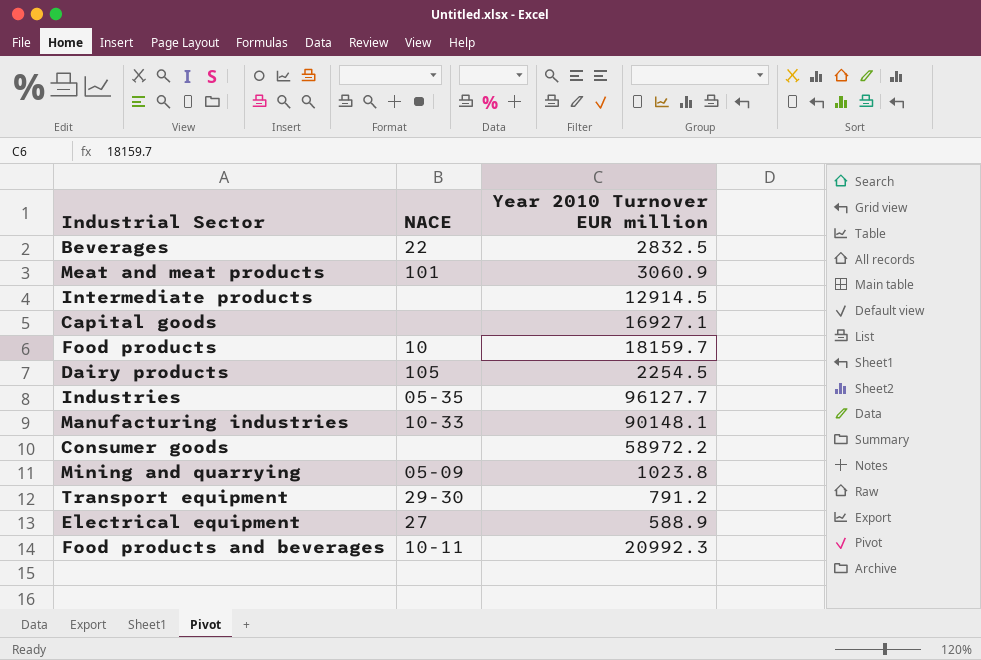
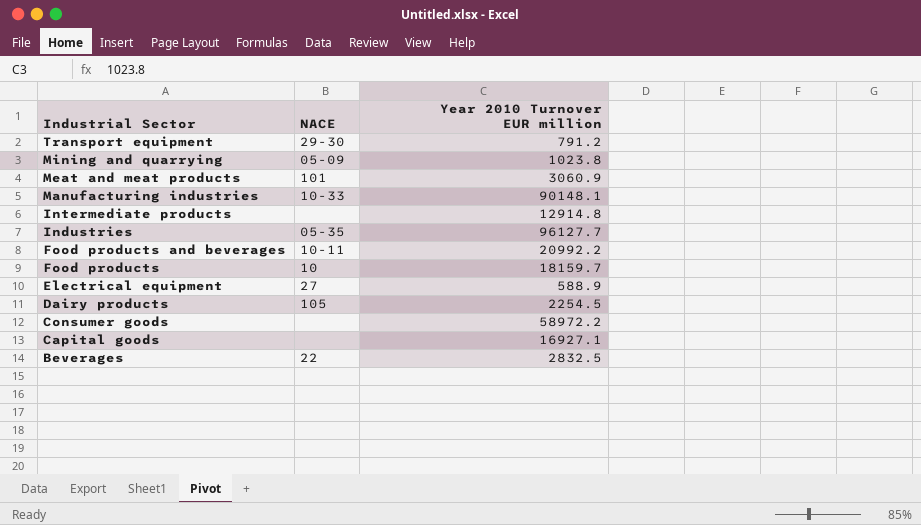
row order: none -> Industrial Sector descending
Intermediate products | Year 2010 Turnover EUR million: 12914.5 -> 12914.8
Food products and beverages | Year 2010 Turnover EUR million: 20992.3 -> 20992.2

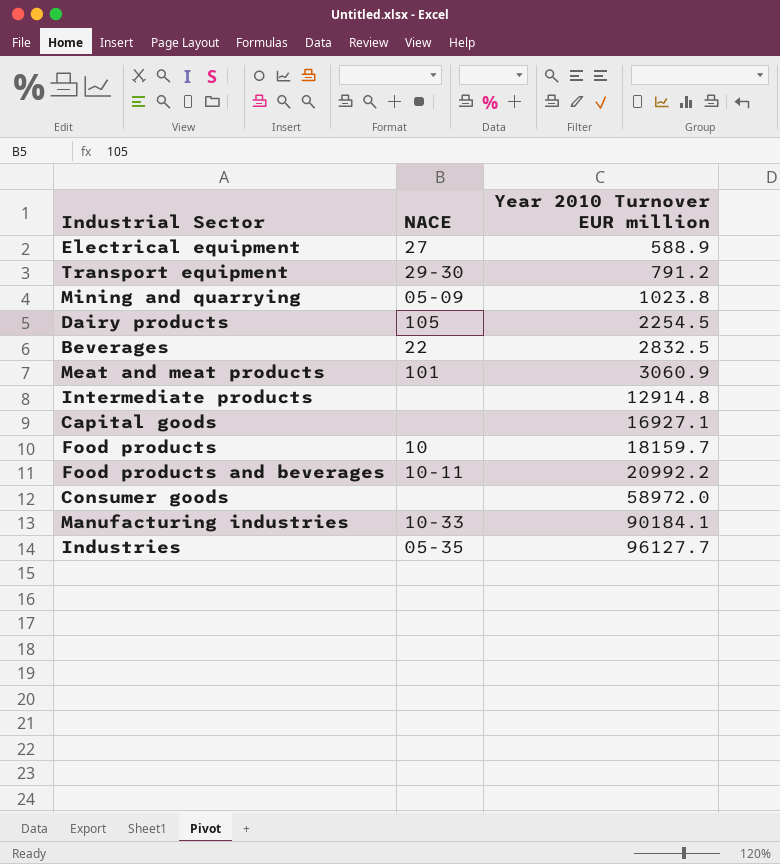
row order: Industrial Sector descending -> Year 2010 Turnover EUR million ascending
Consumer goods | Year 2010 Turnover EUR million: 58972.2 -> 58972.0
Manufacturing industries | Year 2010 Turnover EUR million: 90148.1 -> 90184.1

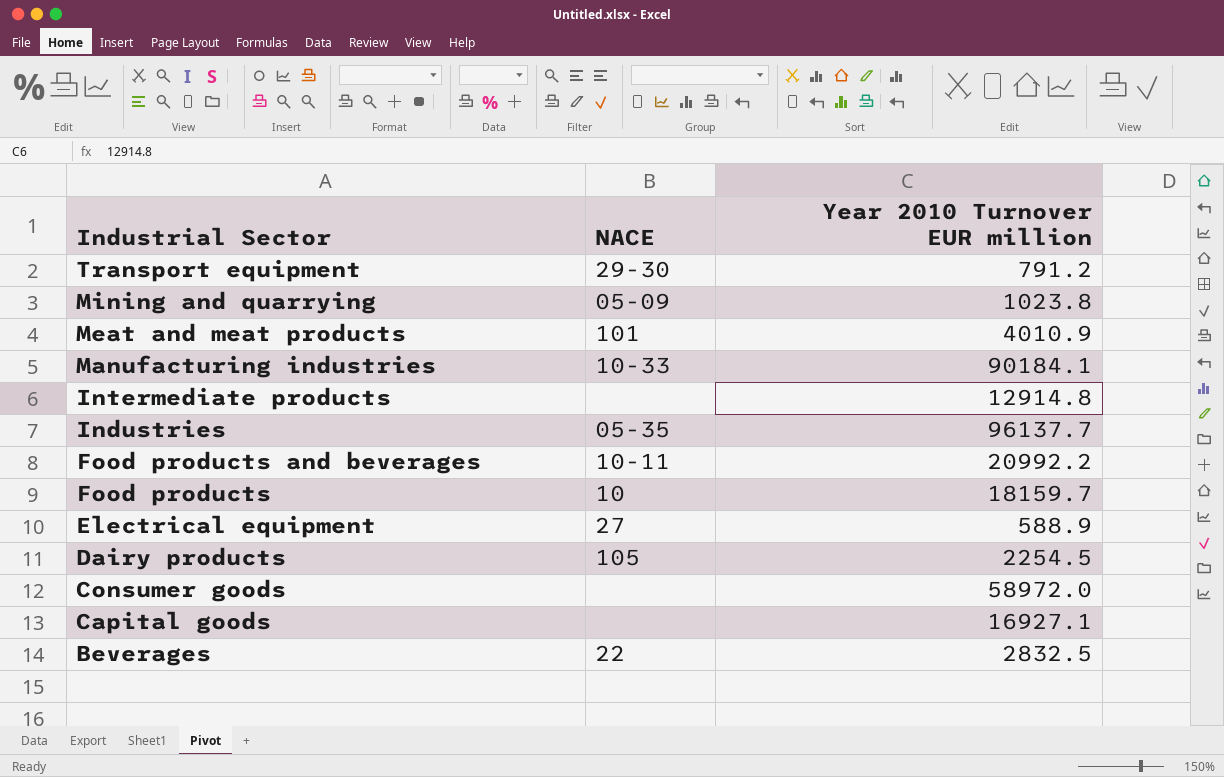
row order: Year 2010 Turnover EUR million ascending -> Industrial Sector descending
Meat and meat products | Year 2010 Turnover EUR million: 3060.9 -> 4010.9
Industries | Year 2010 Turnover EUR million: 96127.7 -> 96137.7

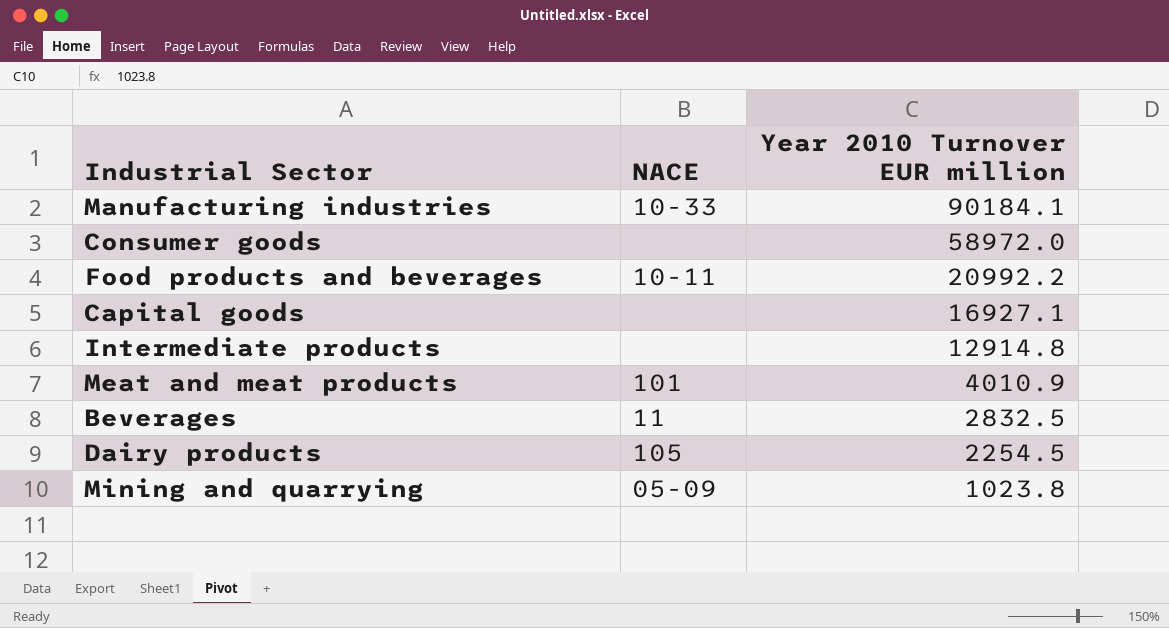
row order: Industrial Sector descending -> Year 2010 Turnover EUR million descending
row Transport equipment: 29-30 | 791.2 -> none
row Industries: 05-35 | 96137.7 -> none
row Food products: 10 | 18159.7 -> none
row Electrical equipment: 27 | 588.9 -> none
Beverages | NACE: 22 -> 11

